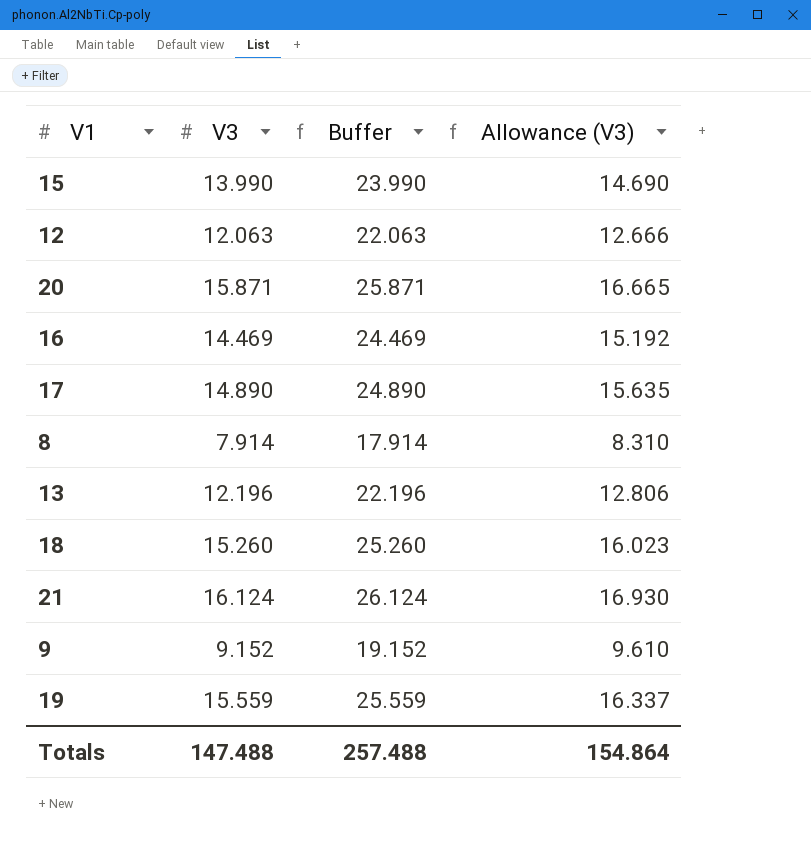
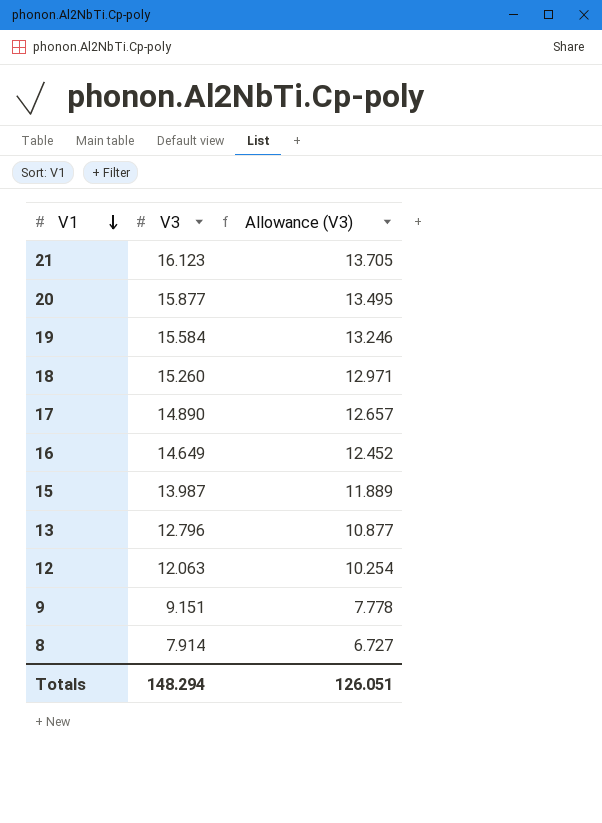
row order: none -> V1 descending
column Buffer | formula: [V3] + 10 -> none
column Allowance (V3) | formula: [V3] * 1.05 -> [V3] * 0.85
21 | V3: 16.124 -> 16.123
20 | V3: 15.871 -> 15.877
19 | V3: 15.559 -> 15.584
16 | V3: 14.469 -> 14.649
15 | V3: 13.990 -> 13.987
13 | V3: 12.196 -> 12.796
9 | V3: 9.152 -> 9.151
Totals | V3: 147.488 -> 148.294
Totals | Allowance (V3): 154.864 -> 126.051

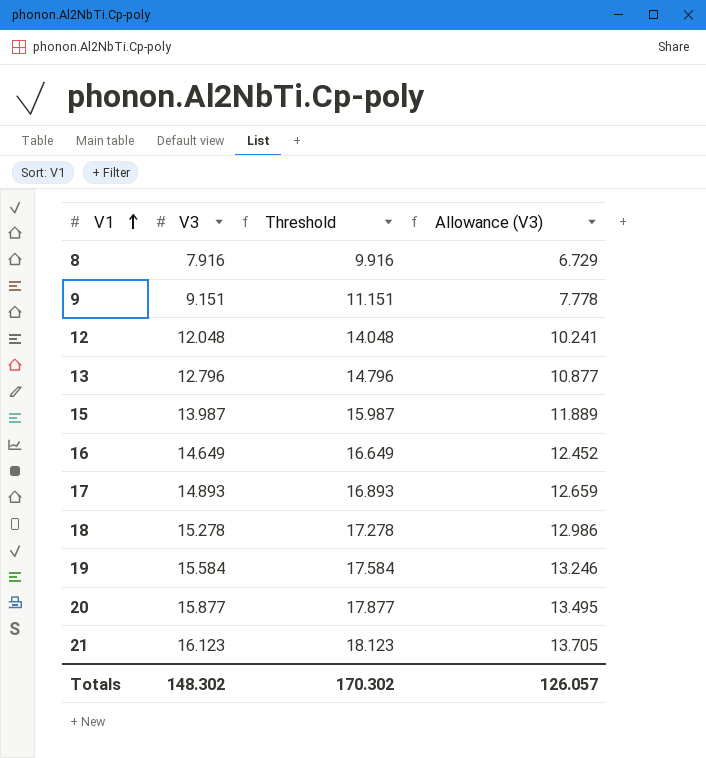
row order: V1 descending -> V1 ascending
column Threshold | formula: none -> [V3] + 2
8 | V3: 7.914 -> 7.916
8 | Allowance (V3): 6.727 -> 6.729
12 | V3: 12.063 -> 12.048
12 | Allowance (V3): 10.254 -> 10.241
17 | V3: 14.890 -> 14.893
17 | Allowance (V3): 12.657 -> 12.659
18 | V3: 15.260 -> 15.278
18 | Allowance (V3): 12.971 -> 12.986
Totals | V3: 148.294 -> 148.302
Totals | Allowance (V3): 126.051 -> 126.057

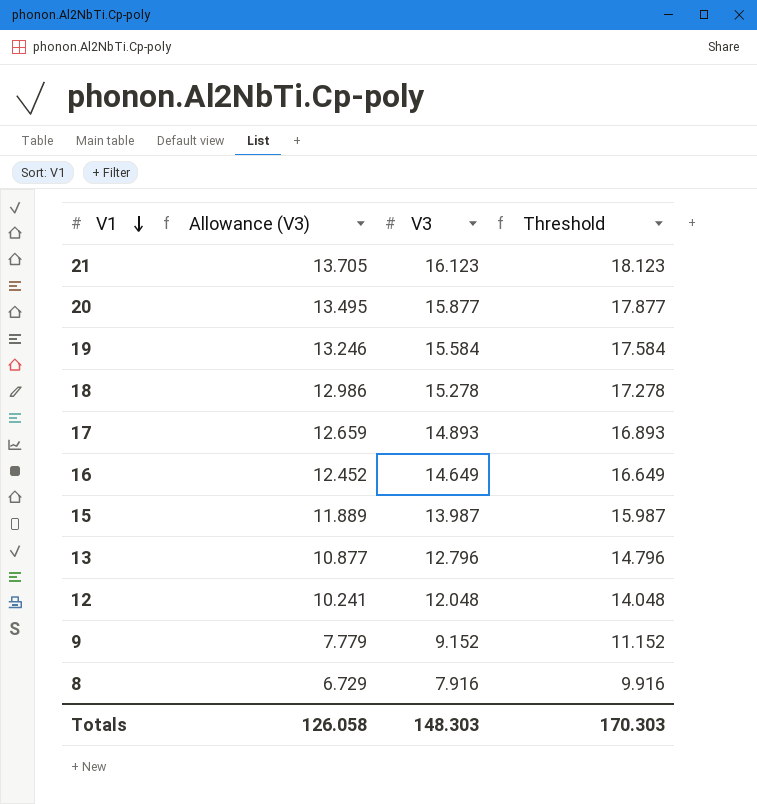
row order: V1 ascending -> V1 descending
column Allowance (V3) | position: 4 -> 2
9 | Allowance (V3): 7.778 -> 7.779
9 | V3: 9.151 -> 9.152
9 | Threshold: 11.151 -> 11.152
Totals | Allowance (V3): 126.057 -> 126.058
Totals | V3: 148.302 -> 148.303
Totals | Threshold: 170.302 -> 170.303

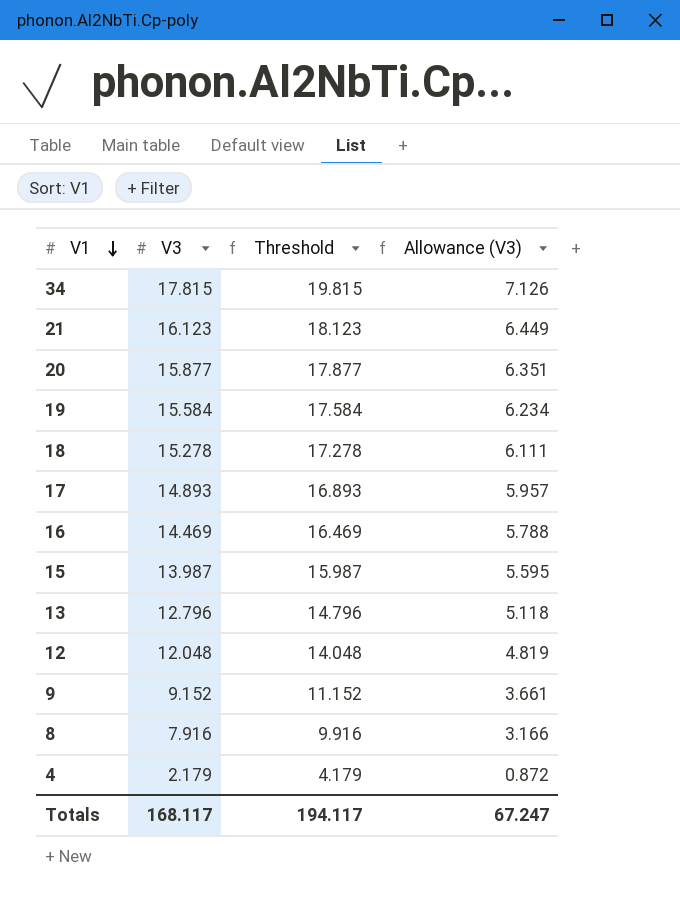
column Allowance (V3) | formula: [V3] * 0.85 -> [V3] * 0.4
column Allowance (V3) | position: 2 -> 4
row 34: none -> 17.815 | 19.815 | 7.126
16 | V3: 14.649 -> 14.469
16 | Threshold: 16.649 -> 16.469
row 4: none -> 2.179 | 4.179 | 0.872
Totals | V3: 148.303 -> 168.117
Totals | Threshold: 170.303 -> 194.117
Totals | Allowance (V3): 126.058 -> 67.247

